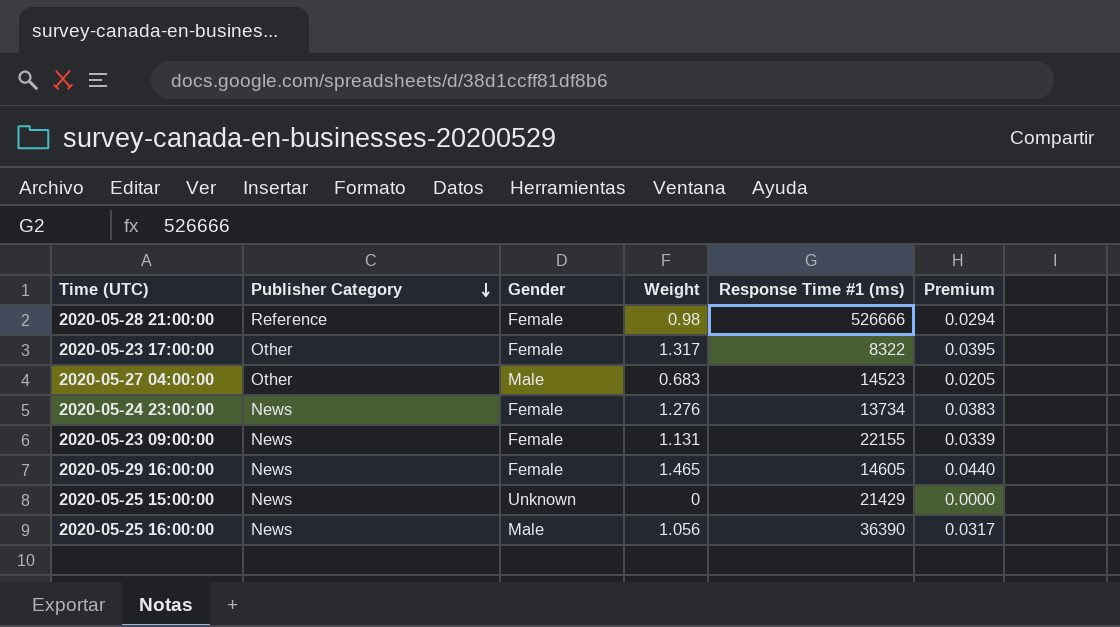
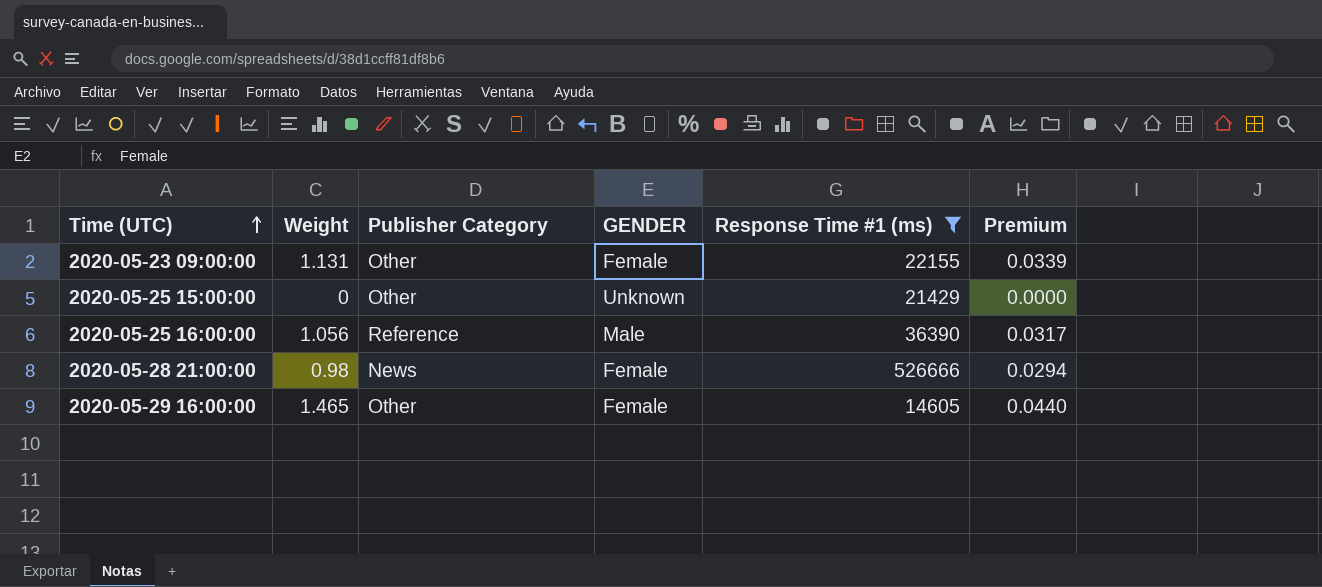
filter: none -> Response Time #1 (ms) >= 14605
row order: Publisher Category descending -> Time (UTC) ascending
column Weight | position: 4 -> 2
column name: Gender -> GENDER
2020-05-23 09:00:00 | Publisher Category: News -> Other
2020-05-25 15:00:00 | Publisher Category: News -> Other
2020-05-25 16:00:00 | Publisher Category: News -> Reference
2020-05-28 21:00:00 | Publisher Category: Reference -> News
2020-05-29 16:00:00 | Publisher Category: News -> Other

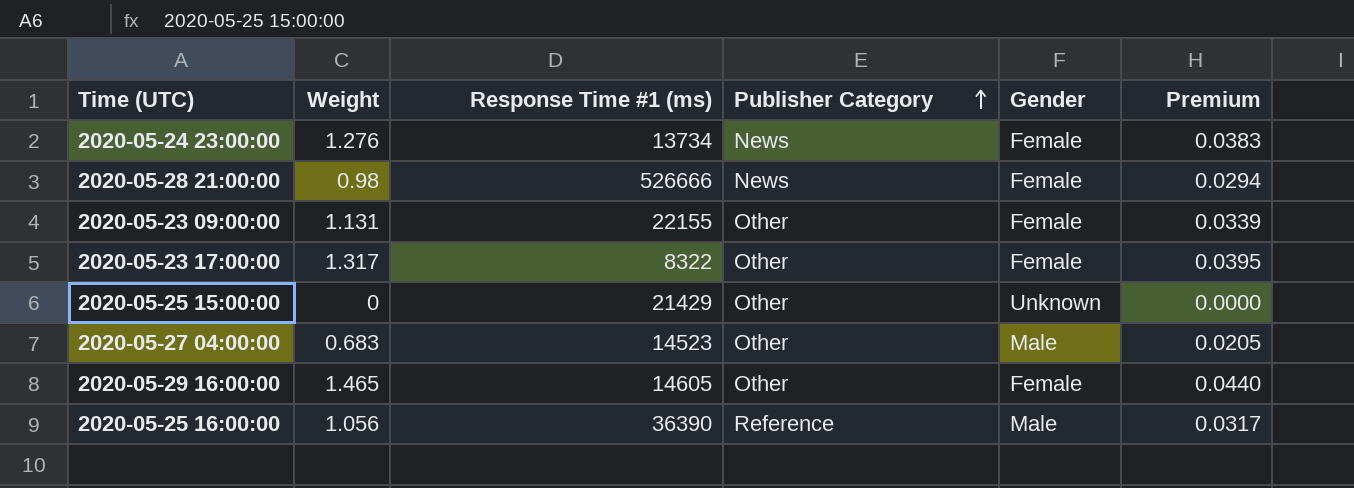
filter: Response Time #1 (ms) >= 14605 -> none
row order: Time (UTC) ascending -> Publisher Category ascending
column Response Time #1 (ms) | position: 5 -> 3
column name: GENDER -> Gender

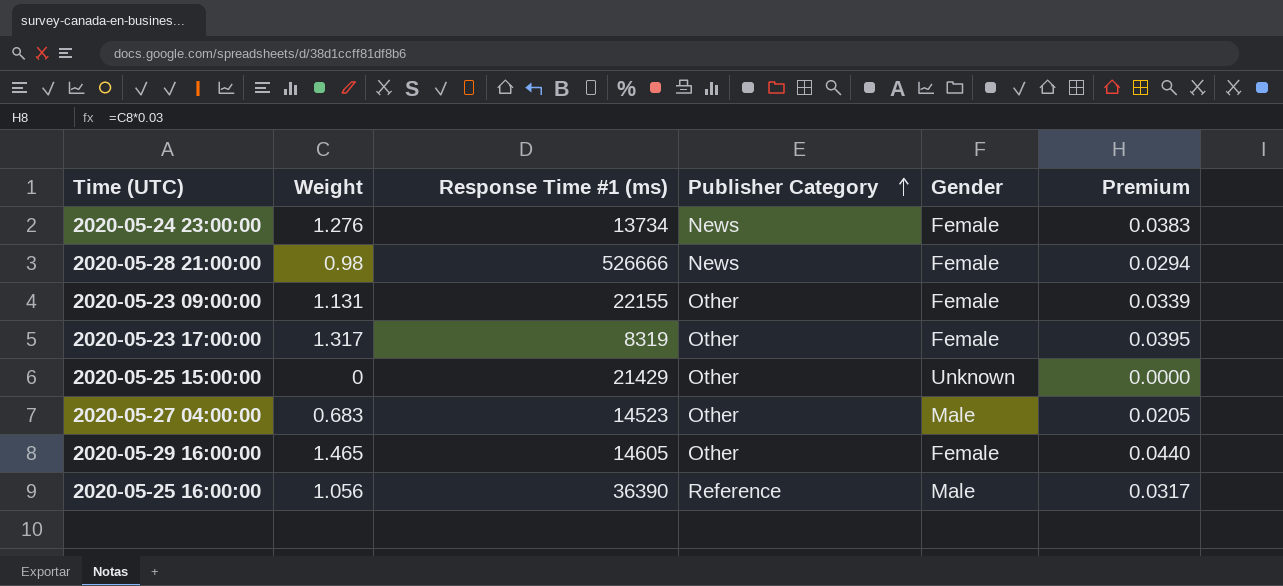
2020-05-23 17:00:00 | Response Time #1 (ms): 8322 -> 8319

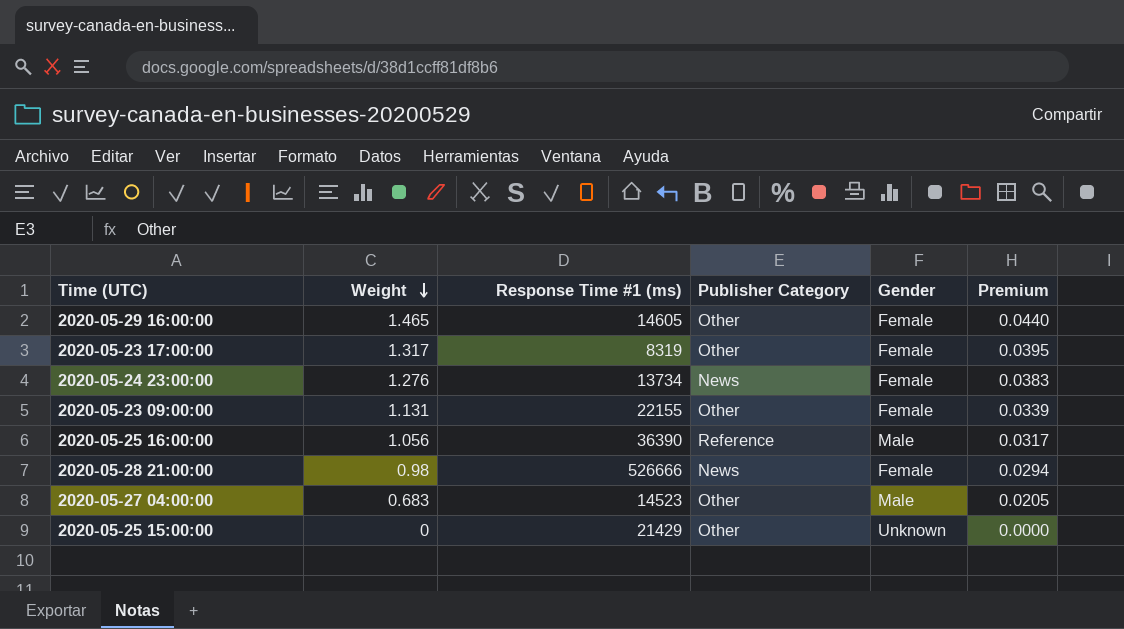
row order: Publisher Category ascending -> Weight descending

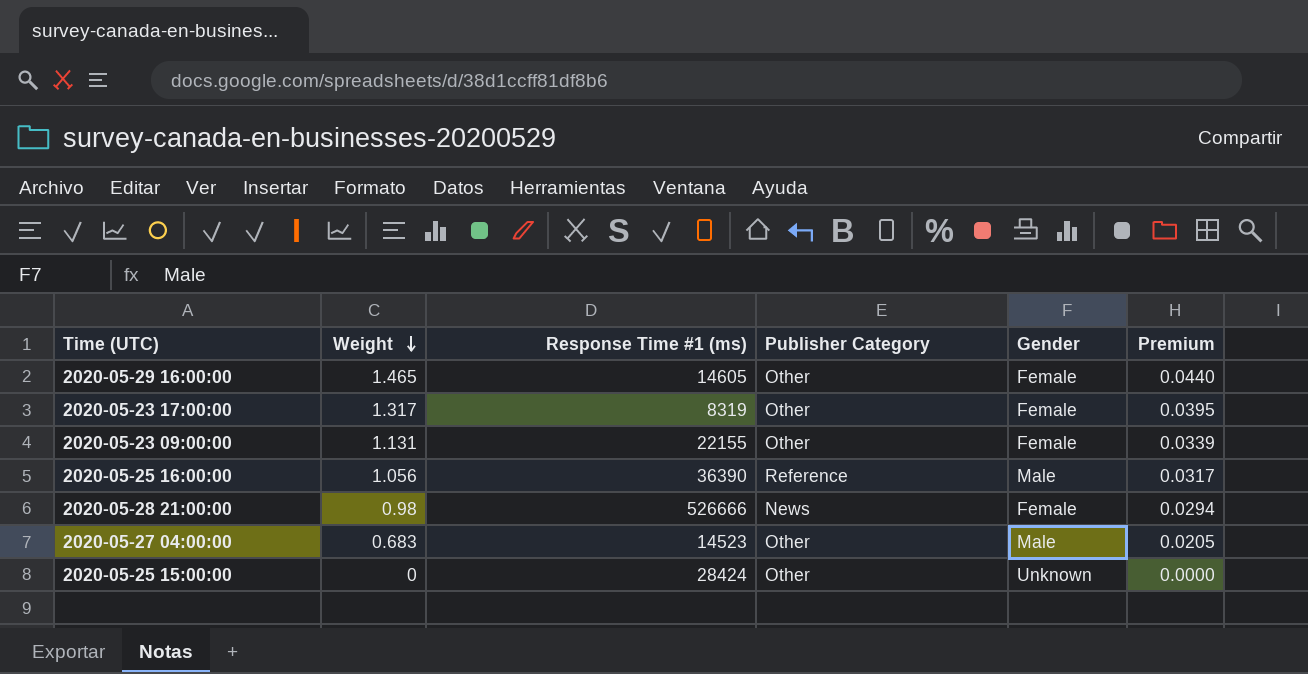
row 2020-05-24 23:00:00: 1.276 | 13734 | News | Female | 0.0383 -> none
2020-05-25 15:00:00 | Response Time #1 (ms): 21429 -> 28424

